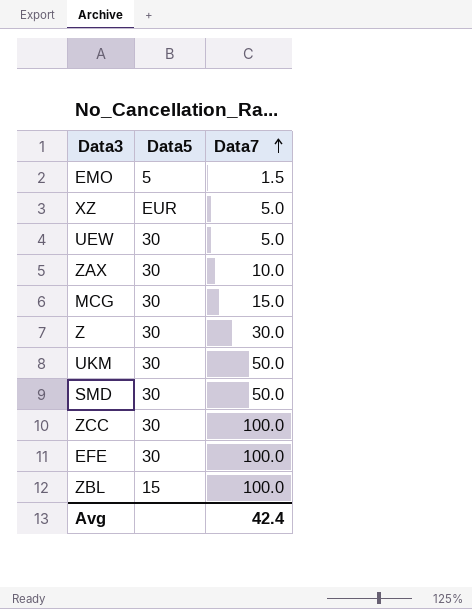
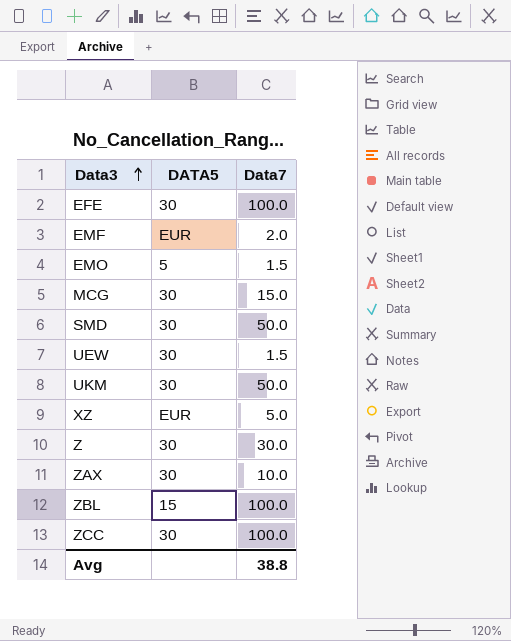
row order: Data7 ascending -> Data3 ascending
column name: Data5 -> DATA5
row EMF: none -> EUR | 2.0
UEW | Data7: 5.0 -> 1.5
Avg | Data7: 42.4 -> 38.8

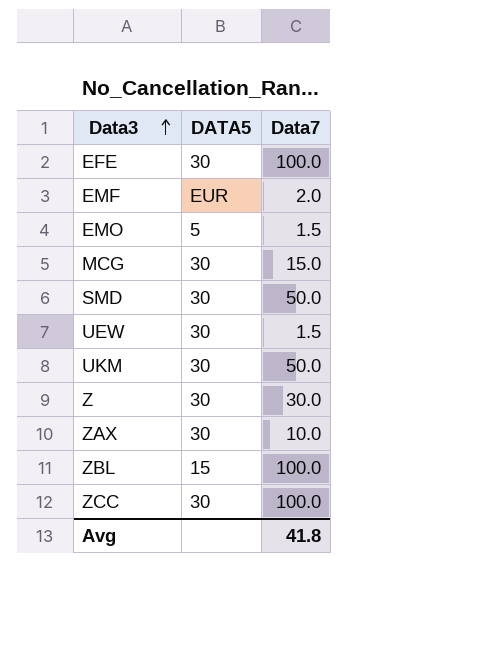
row XZ: EUR | 5.0 -> none
Avg | Data7: 38.8 -> 41.8

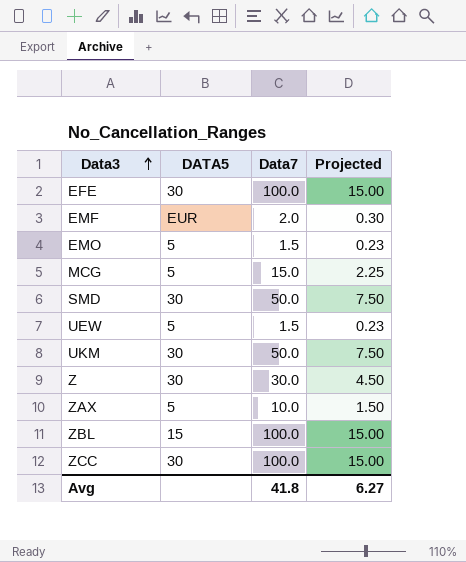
column Projected | formula: none -> [Data7] * 0.15
MCG | DATA5: 30 -> 5
UEW | DATA5: 30 -> 5
ZAX | DATA5: 30 -> 5

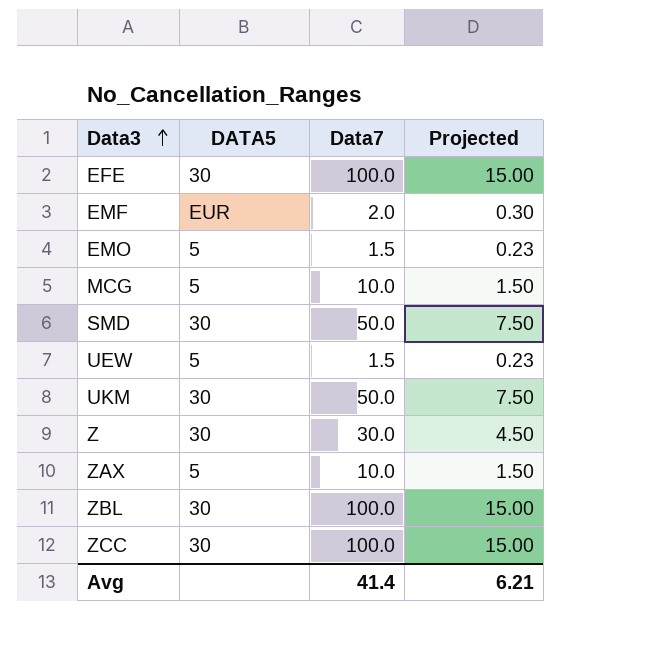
MCG | Data7: 15.0 -> 10.0
MCG | Projected: 2.25 -> 1.50
ZBL | DATA5: 15 -> 30
Avg | Data7: 41.8 -> 41.4
Avg | Projected: 6.27 -> 6.21

